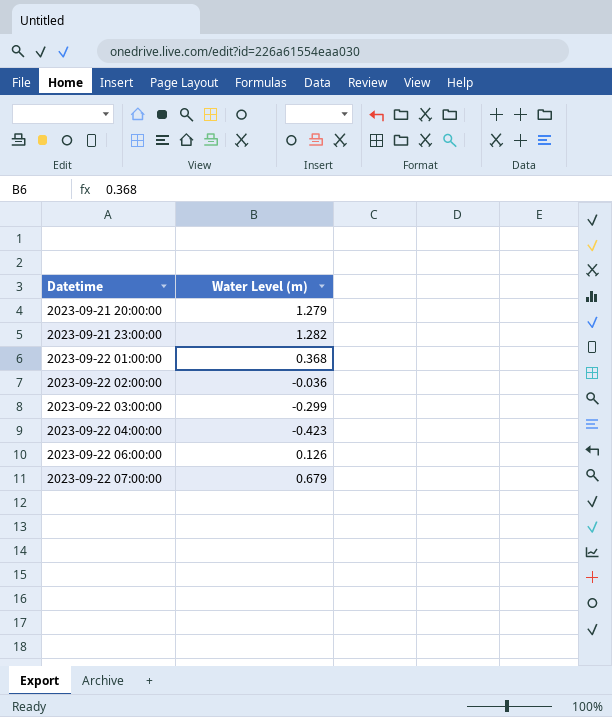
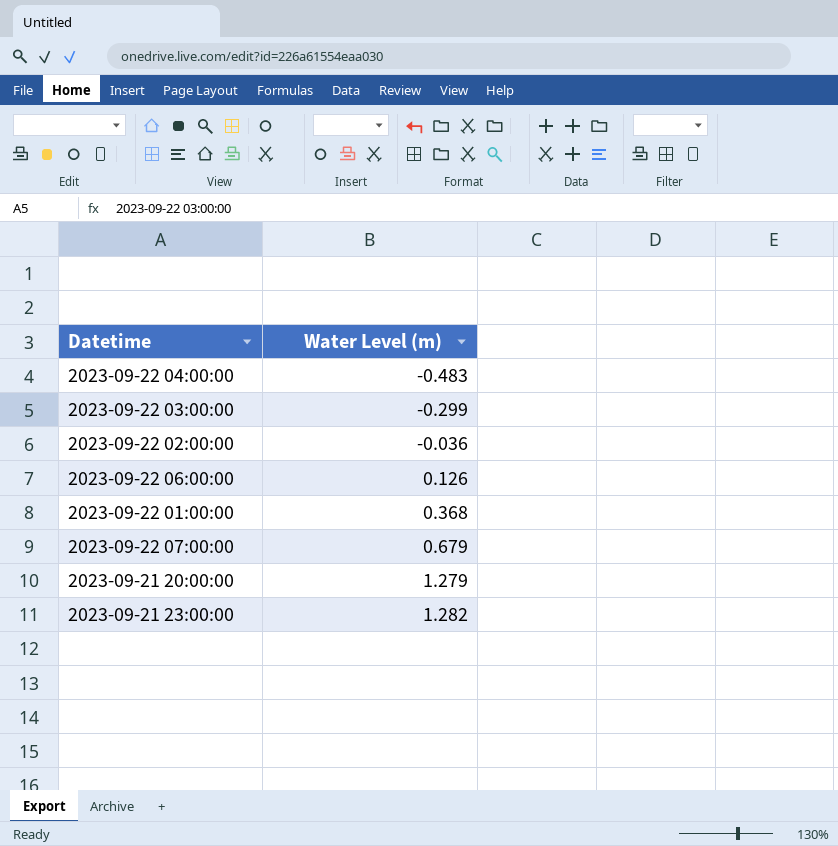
row order: Datetime ascending -> Water Level (m) ascending
2023-09-22 04:00:00 | Water Level (m): -0.423 -> -0.483

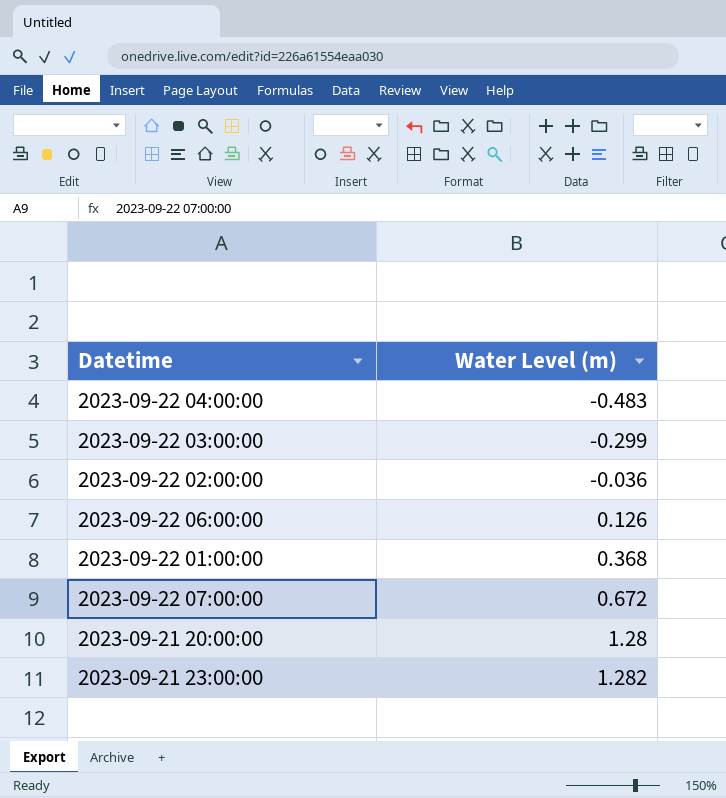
2023-09-22 07:00:00 | Water Level (m): 0.679 -> 0.672
2023-09-21 20:00:00 | Water Level (m): 1.279 -> 1.28

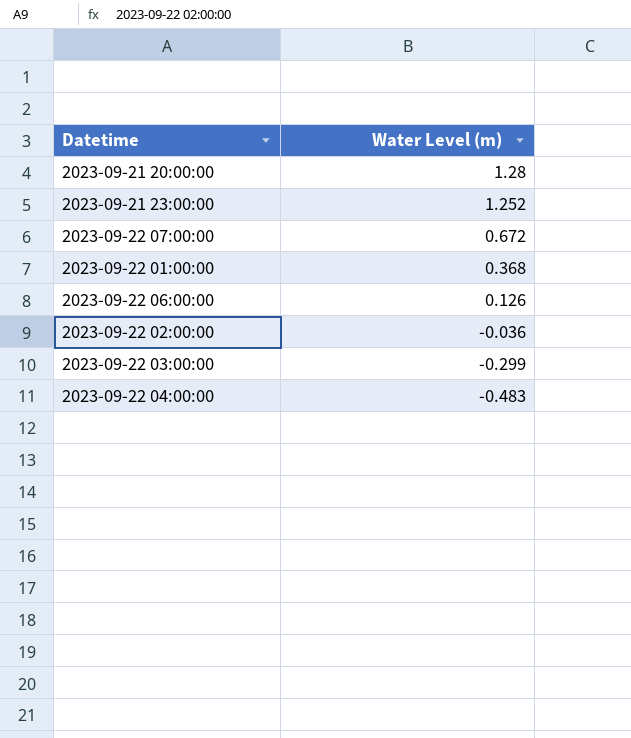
row order: Water Level (m) ascending -> Water Level (m) descending
2023-09-21 23:00:00 | Water Level (m): 1.282 -> 1.252

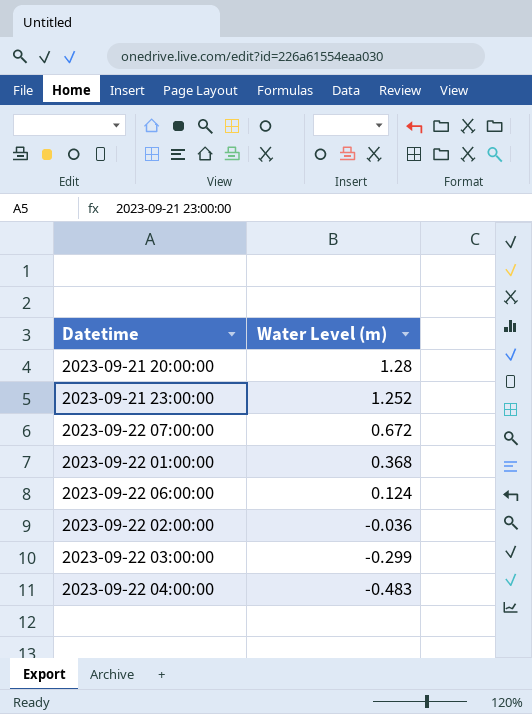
2023-09-22 06:00:00 | Water Level (m): 0.126 -> 0.124

